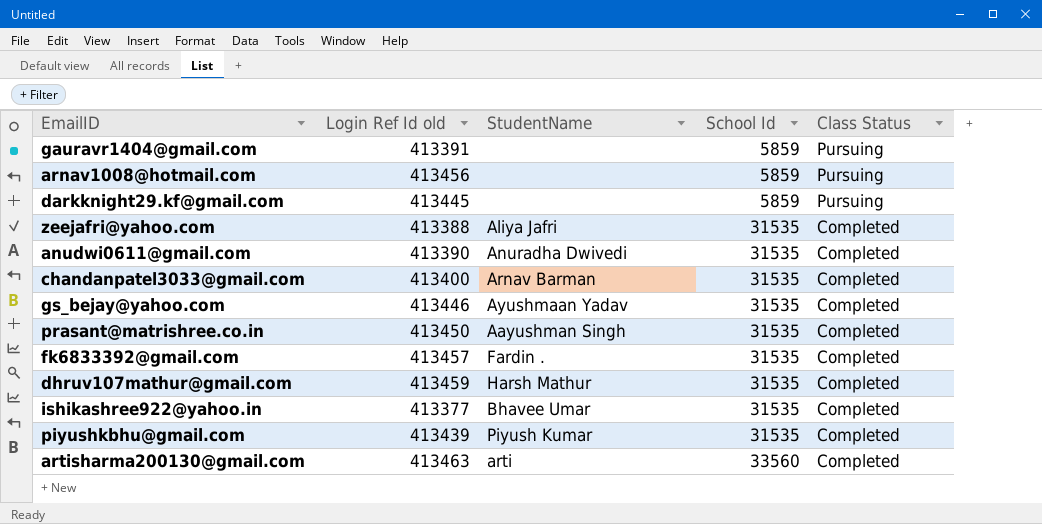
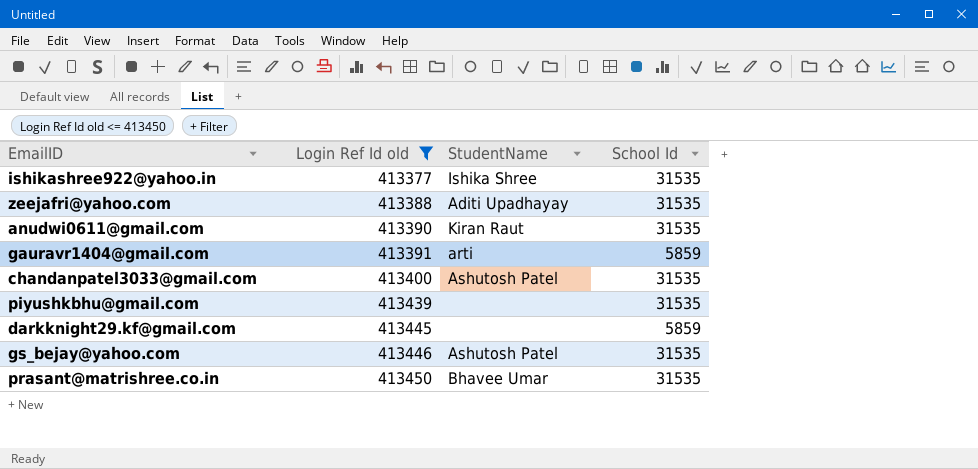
filter: none -> Login Ref Id old <= 413450
row order: School Id ascending -> Login Ref Id old ascending
column Class Status | position: 5 -> none
ishikashree922@yahoo.in | StudentName: Bhavee Umar -> Ishika Shree
zeejafri@yahoo.com | StudentName: Aliya Jafri -> Aditi Upadhayay
anudwi0611@gmail.com | StudentName: Anuradha Dwivedi -> Kiran Raut
gauravr1404@gmail.com | StudentName: none -> arti
chandanpatel3033@gmail.com | StudentName: Arnav Barman -> Ashutosh Patel
piyushkbhu@gmail.com | StudentName: Piyush Kumar -> none
gs_bejay@yahoo.com | StudentName: Ayushmaan Yadav -> Ashutosh Patel
prasant@matrishree.co.in | StudentName: Aayushman Singh -> Bhavee Umar

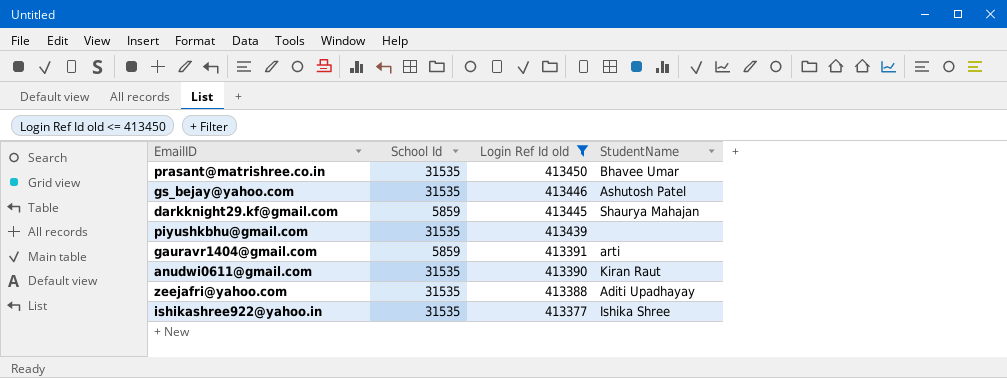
row order: Login Ref Id old ascending -> Login Ref Id old descending
column School Id | position: 4 -> 2
row chandanpatel3033@gmail.com: 413400 | Ashutosh Patel | 31535 -> none
darkknight29.kf@gmail.com | StudentName: none -> Shaurya Mahajan

